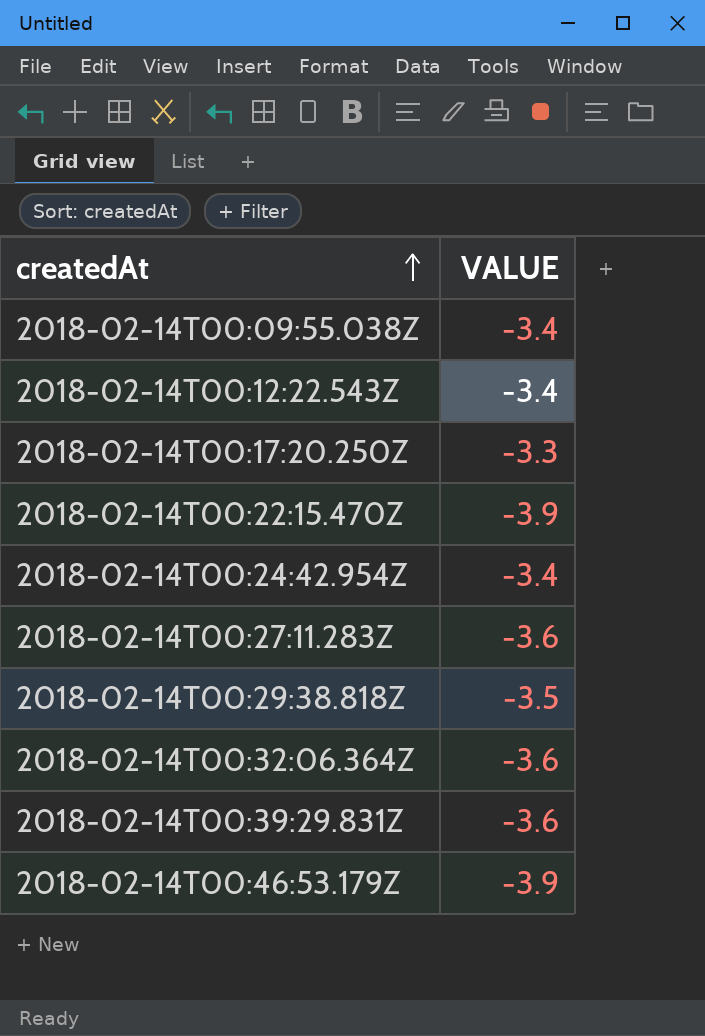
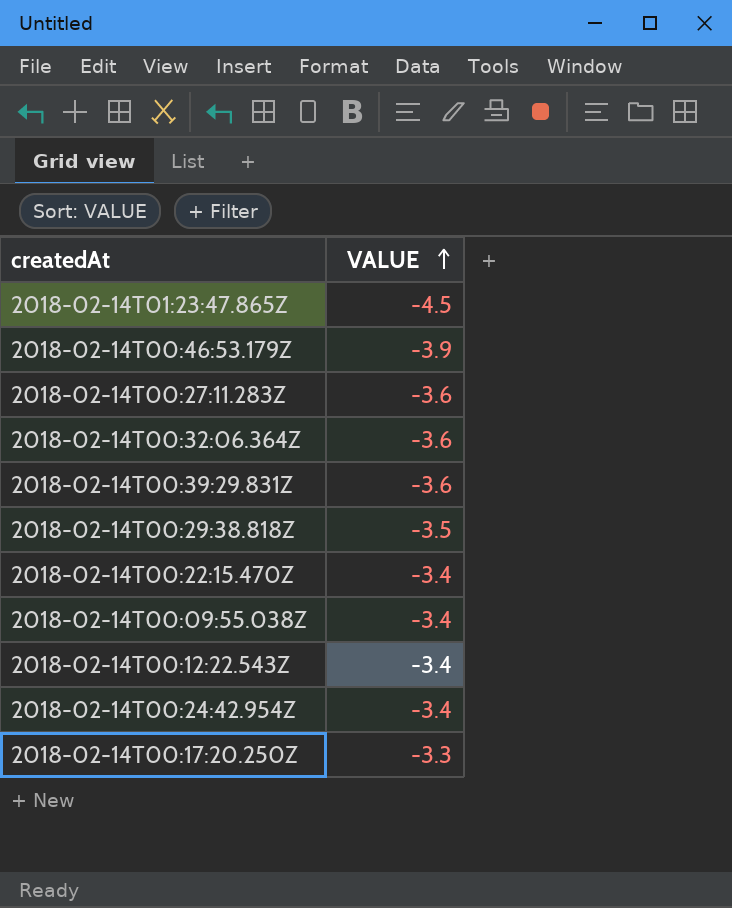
row order: createdAt ascending -> VALUE ascending
row 2018-02-14T01:23:47.865Z: none -> -4.5
2018-02-14T00:22:15.470Z | VALUE: -3.9 -> -3.4

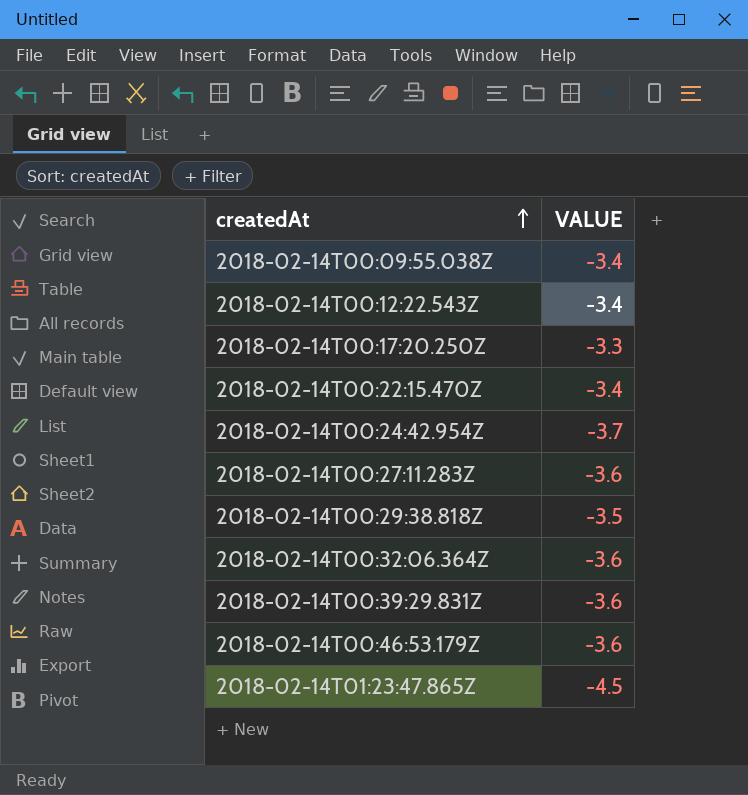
row order: VALUE ascending -> createdAt ascending
2018-02-14T00:24:42.954Z | VALUE: -3.4 -> -3.7
2018-02-14T00:46:53.179Z | VALUE: -3.9 -> -3.6

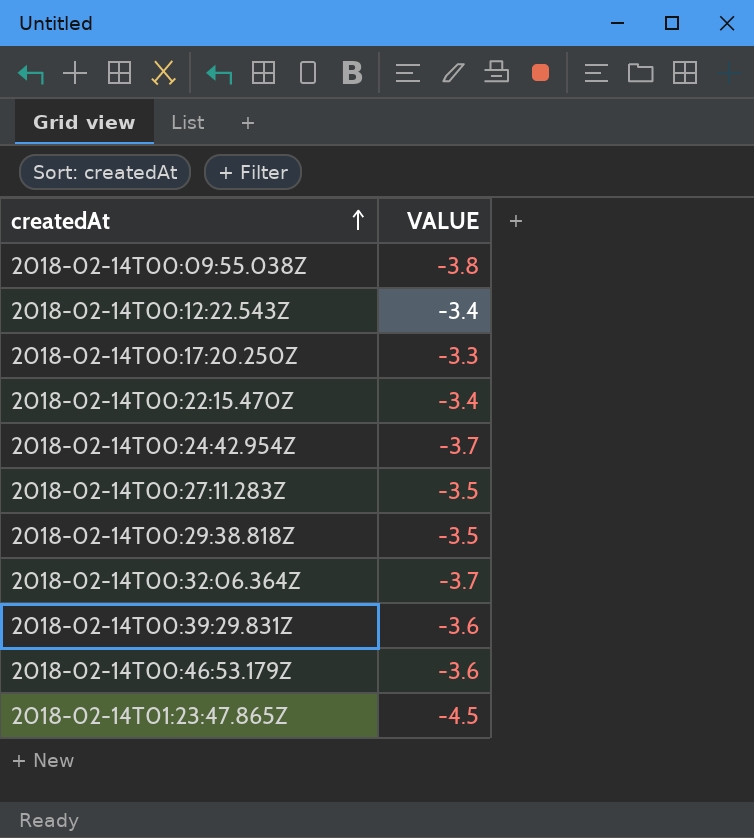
2018-02-14T00:09:55.038Z | VALUE: -3.4 -> -3.8
2018-02-14T00:27:11.283Z | VALUE: -3.6 -> -3.5
2018-02-14T00:32:06.364Z | VALUE: -3.6 -> -3.7

